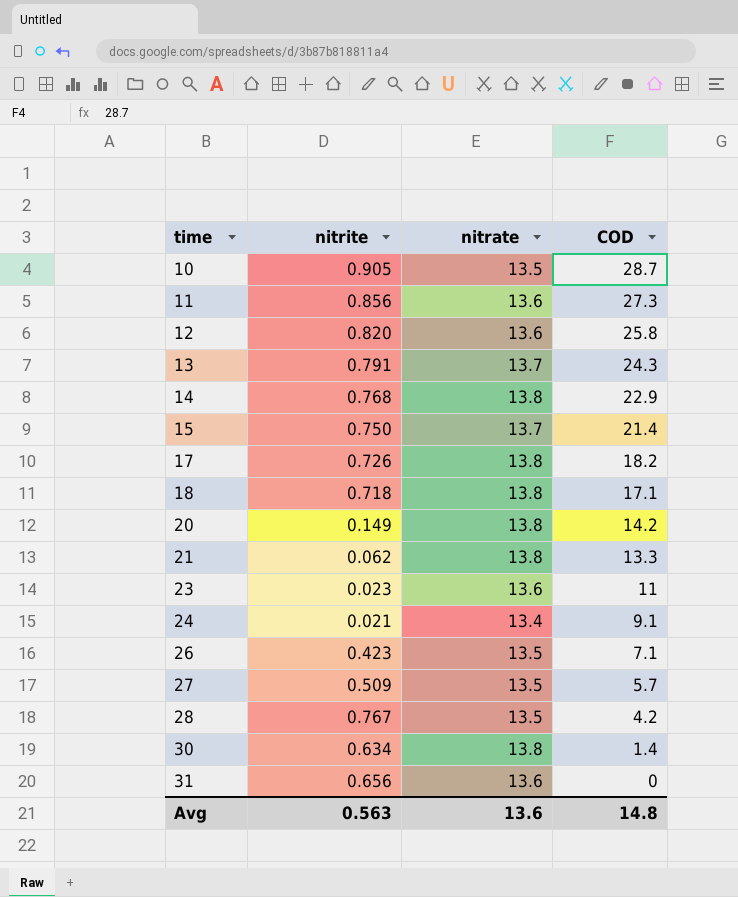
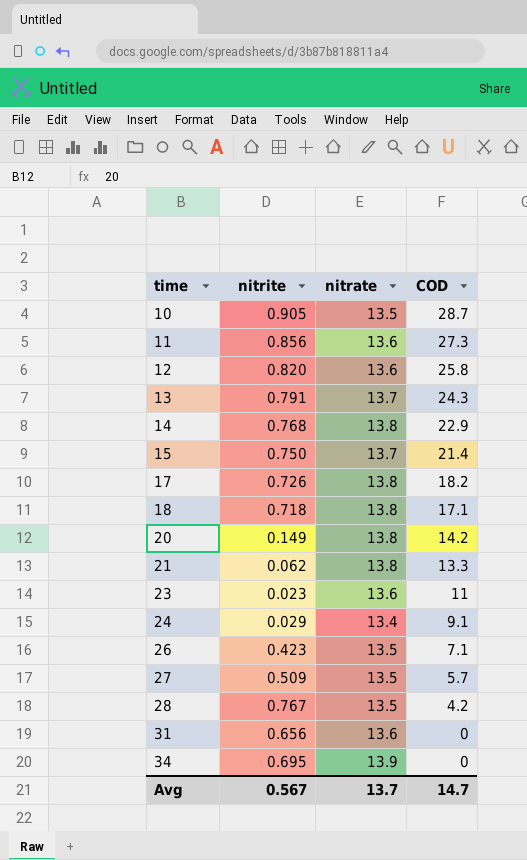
row 30: 0.634 | 13.8 | 1.4 -> none
24 | nitrite: 0.021 -> 0.029
row 34: none -> 0.695 | 13.9 | 0
Avg | nitrite: 0.563 -> 0.567
Avg | nitrate: 13.6 -> 13.7
Avg | COD: 14.8 -> 14.7

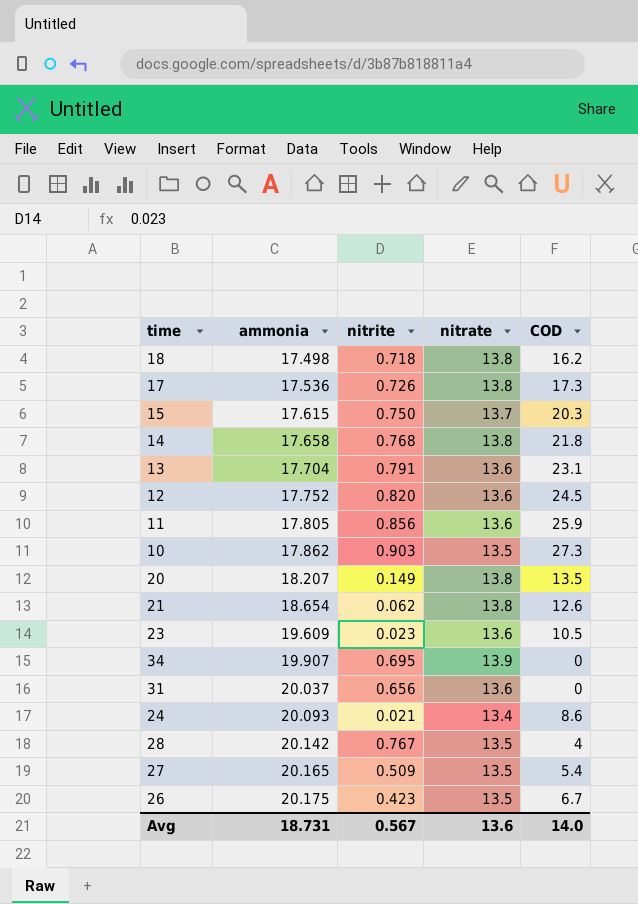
row order: time ascending -> ammonia ascending
column ammonia | position: none -> 2
18 | COD: 17.1 -> 16.2
17 | COD: 18.2 -> 17.3
15 | COD: 21.4 -> 20.3
14 | COD: 22.9 -> 21.8
13 | nitrate: 13.7 -> 13.6
13 | COD: 24.3 -> 23.1
12 | COD: 25.8 -> 24.5
11 | COD: 27.3 -> 25.9
10 | nitrite: 0.905 -> 0.903
10 | COD: 28.7 -> 27.3
20 | COD: 14.2 -> 13.5
21 | COD: 13.3 -> 12.6
23 | COD: 11 -> 10.5
24 | nitrite: 0.029 -> 0.021
24 | COD: 9.1 -> 8.6
28 | COD: 4.2 -> 4
27 | COD: 5.7 -> 5.4
26 | COD: 7.1 -> 6.7
Avg | nitrate: 13.7 -> 13.6
Avg | COD: 14.7 -> 14.0

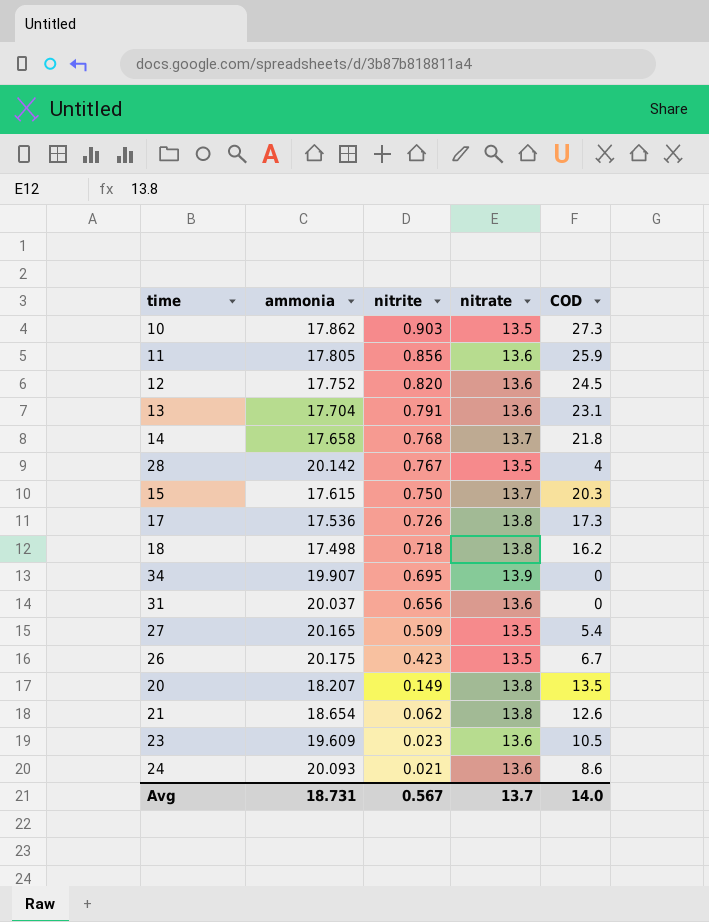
row order: ammonia ascending -> nitrite descending
14 | nitrate: 13.8 -> 13.7
24 | nitrate: 13.4 -> 13.6
Avg | nitrate: 13.6 -> 13.7

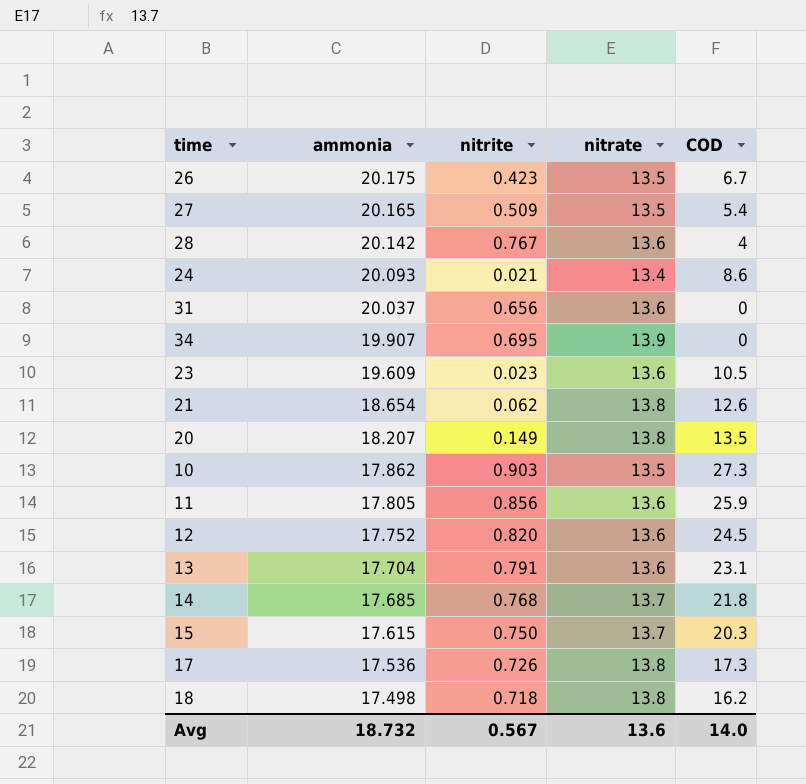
row order: nitrite descending -> ammonia descending
28 | nitrate: 13.5 -> 13.6
24 | nitrate: 13.6 -> 13.4
14 | ammonia: 17.658 -> 17.685
Avg | ammonia: 18.731 -> 18.732
Avg | nitrate: 13.7 -> 13.6

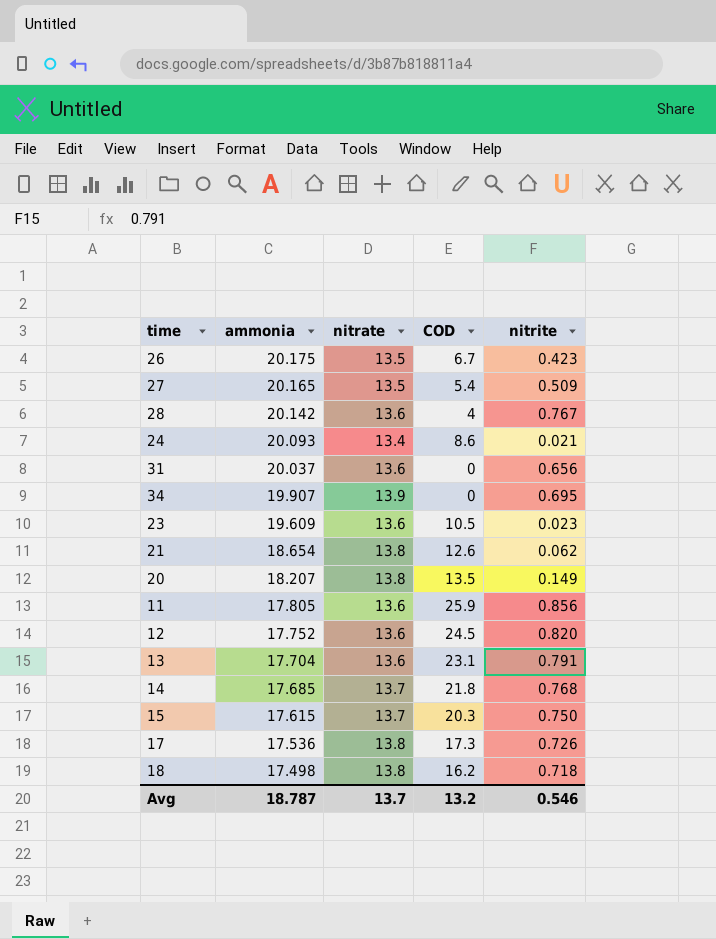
column nitrite | position: 3 -> 5
row 10: 17.862 | 0.903 | 13.5 | 27.3 -> none
Avg | ammonia: 18.732 -> 18.787
Avg | nitrate: 13.6 -> 13.7
Avg | COD: 14.0 -> 13.2
Avg | nitrite: 0.567 -> 0.546

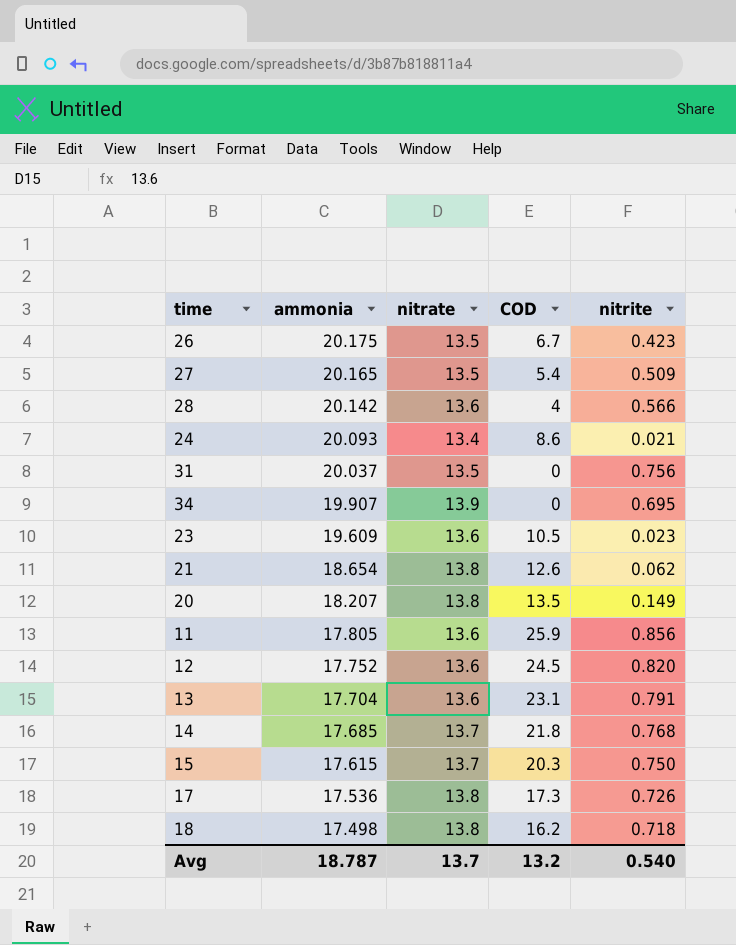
28 | nitrite: 0.767 -> 0.566
31 | nitrate: 13.6 -> 13.5
31 | nitrite: 0.656 -> 0.756
Avg | nitrite: 0.546 -> 0.540

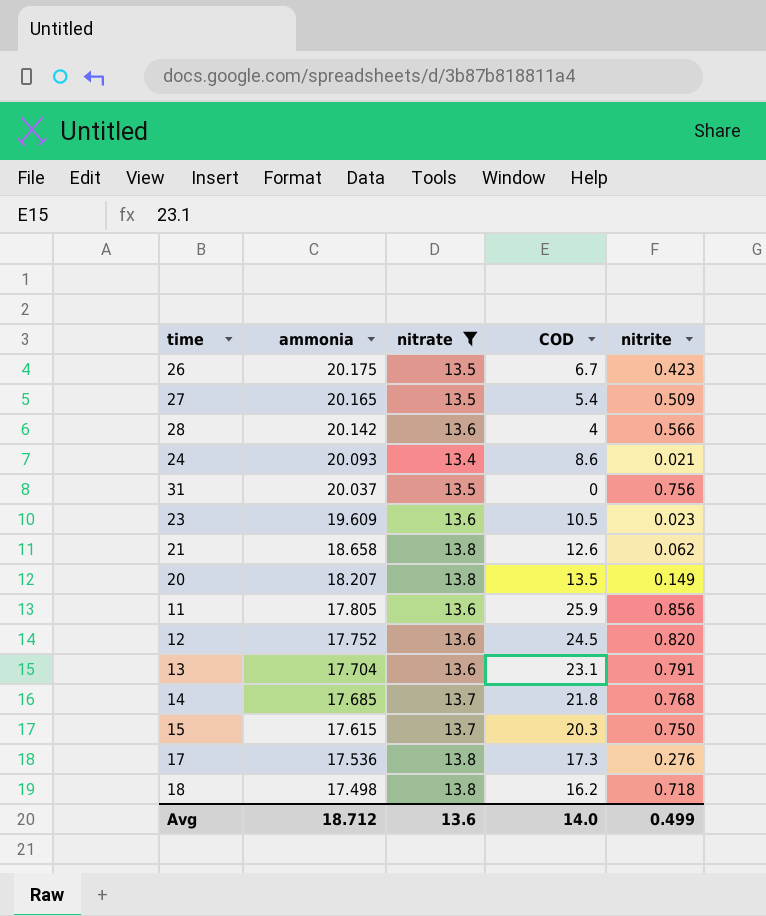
filter: none -> nitrate != 13.9
21 | ammonia: 18.654 -> 18.658
17 | nitrite: 0.726 -> 0.276
Avg | ammonia: 18.787 -> 18.712
Avg | nitrate: 13.7 -> 13.6
Avg | COD: 13.2 -> 14.0
Avg | nitrite: 0.540 -> 0.499

